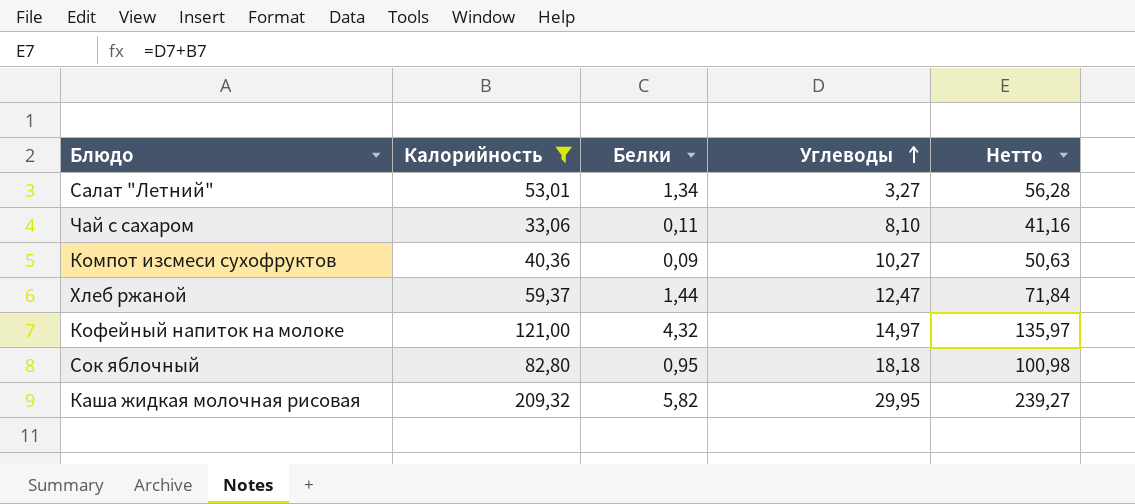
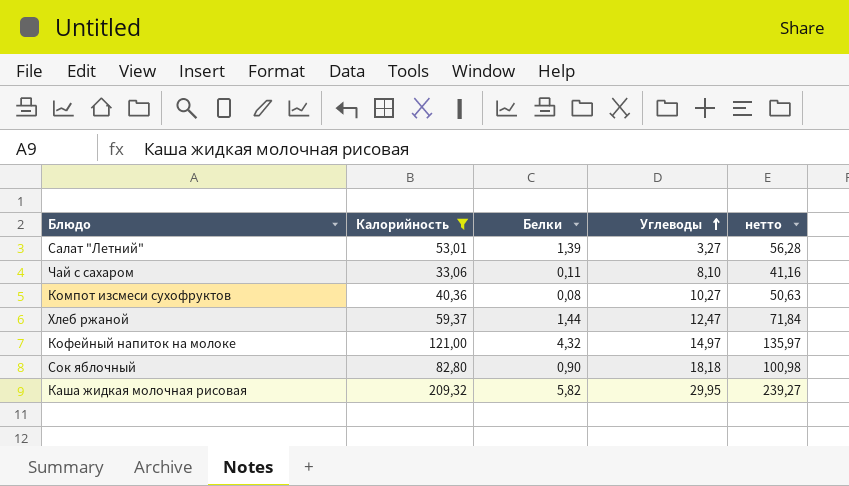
column name: Нетто -> нетто
Салат "Летний" | Белки: 1,34 -> 1,39
Компот изсмеси сухофруктов | Белки: 0,09 -> 0,08
Сок яблочный | Белки: 0,95 -> 0,90

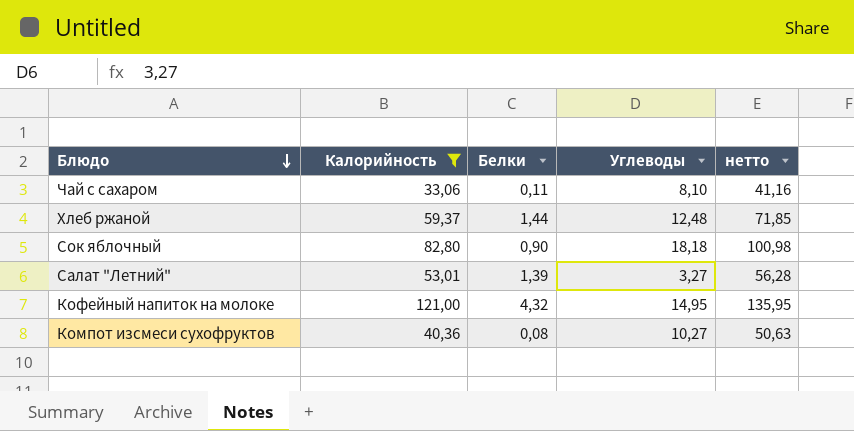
row order: Углеводы ascending -> Блюдо descending
row Каша жидкая молочная рисовая: 209,32 | 5,82 | 29,95 | 239,27 -> none
Хлеб ржаной | Углеводы: 12,47 -> 12,48
Хлеб ржаной | нетто: 71,84 -> 71,85
Кофейный напиток на молоке | Углеводы: 14,97 -> 14,95
Кофейный напиток на молоке | нетто: 135,97 -> 135,95

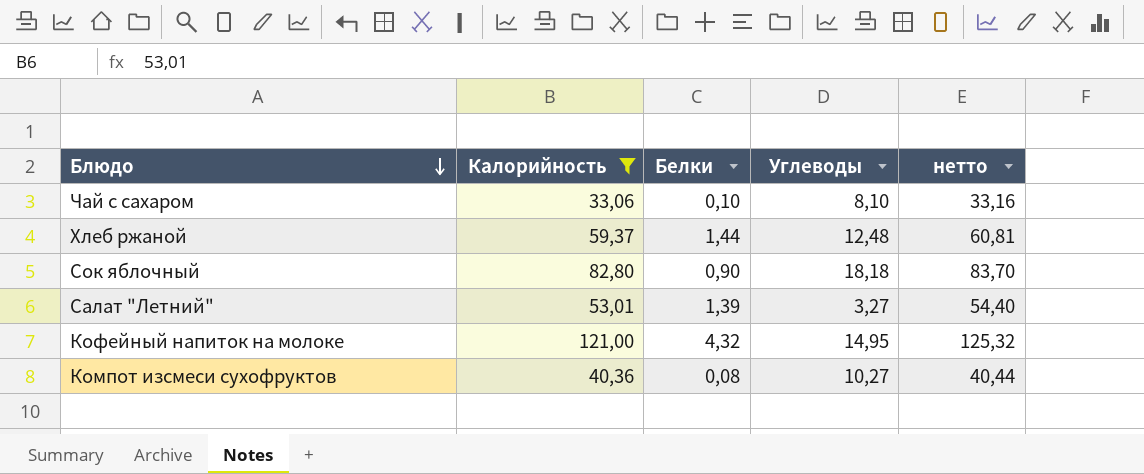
column нетто | formula: [Калорийность] + [Углеводы] -> [Калорийность] + [Белки]
Чай с сахаром | Белки: 0,11 -> 0,10

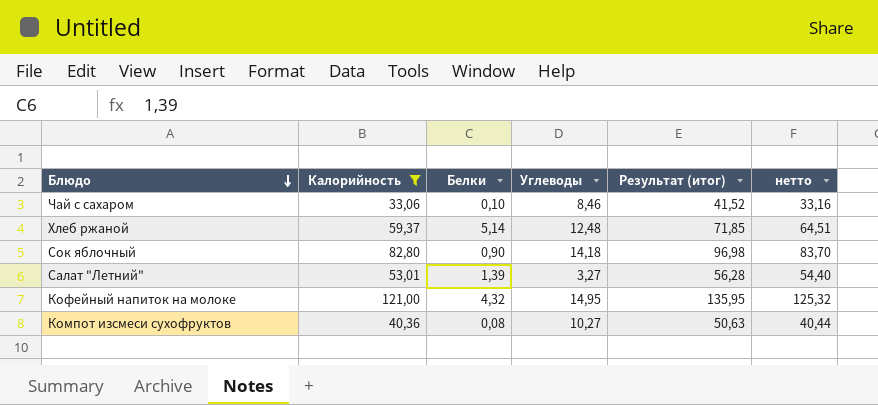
column Результат (итог) | formula: none -> [Калорийность] + [Углеводы]
Чай с сахаром | Углеводы: 8,10 -> 8,46
Хлеб ржаной | Белки: 1,44 -> 5,14
Хлеб ржаной | нетто: 60,81 -> 64,51
Сок яблочный | Углеводы: 18,18 -> 14,18

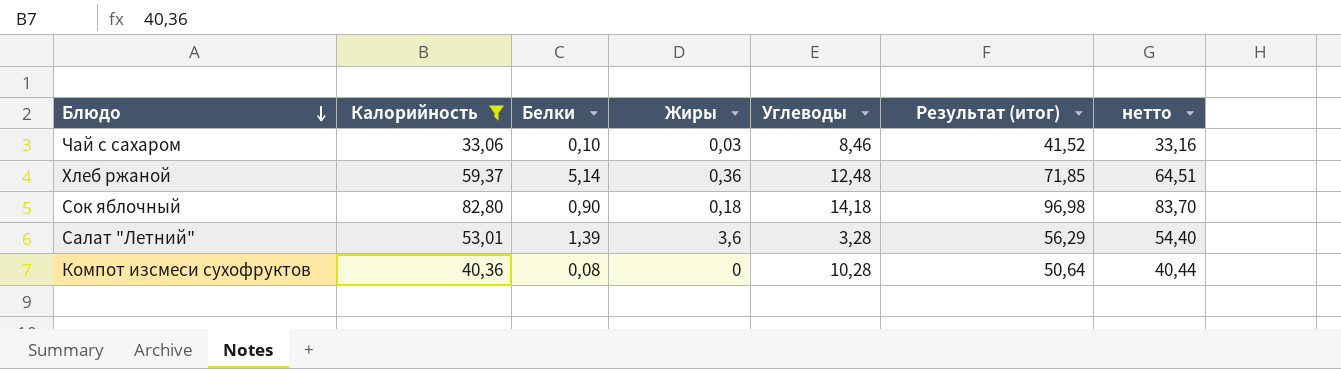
column Жиры | position: none -> 4
row Кофейный напиток на молоке: 121,00 | 4,32 | 14,95 | 135,95 | 125,32 -> none
Салат "Летний" | Углеводы: 3,27 -> 3,28
Салат "Летний" | Результат (итог): 56,28 -> 56,29
Компот изсмеси сухофруктов | Углеводы: 10,27 -> 10,28
Компот изсмеси сухофруктов | Результат (итог): 50,63 -> 50,64

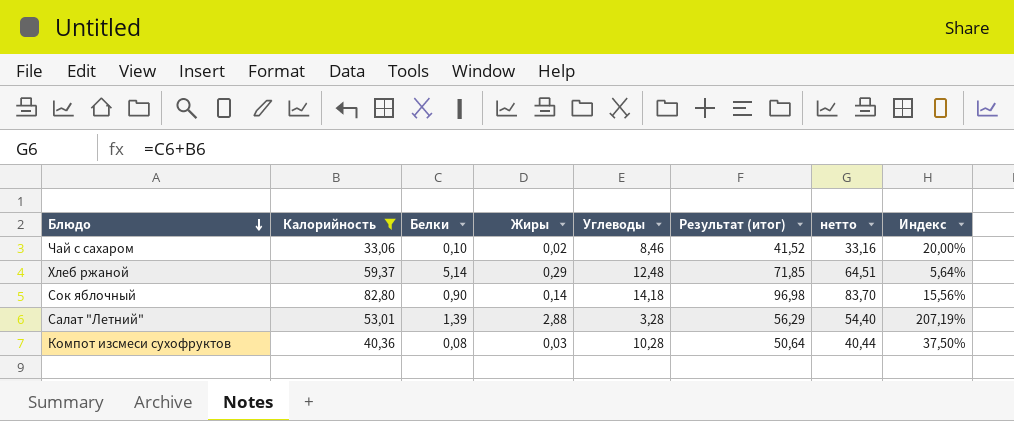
column Индекс | formula: none -> [Жиры] / [Белки]
Чай с сахаром | Жиры: 0,03 -> 0,02
Хлеб ржаной | Жиры: 0,36 -> 0,29
Сок яблочный | Жиры: 0,18 -> 0,14
Салат "Летний" | Жиры: 3,6 -> 2,88
Компот изсмеси сухофруктов | Жиры: 0 -> 0,03

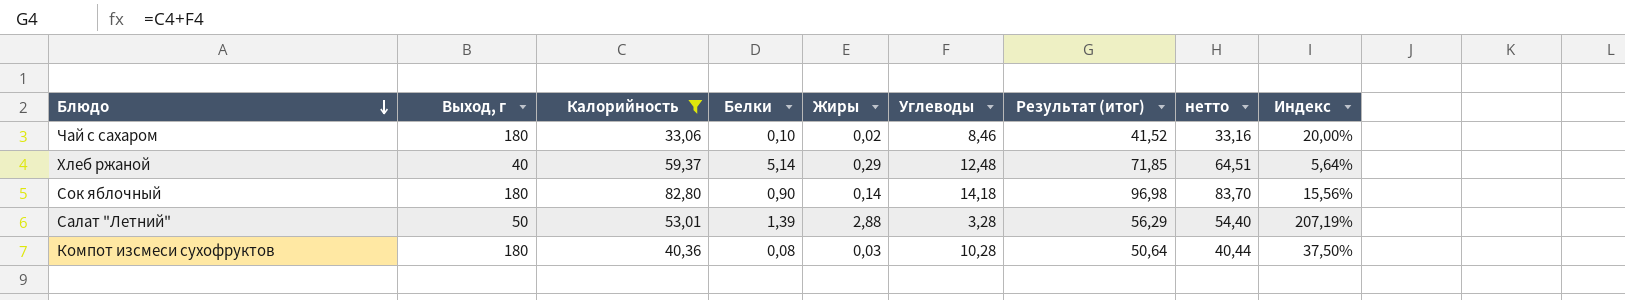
column Выход, г | position: none -> 2

